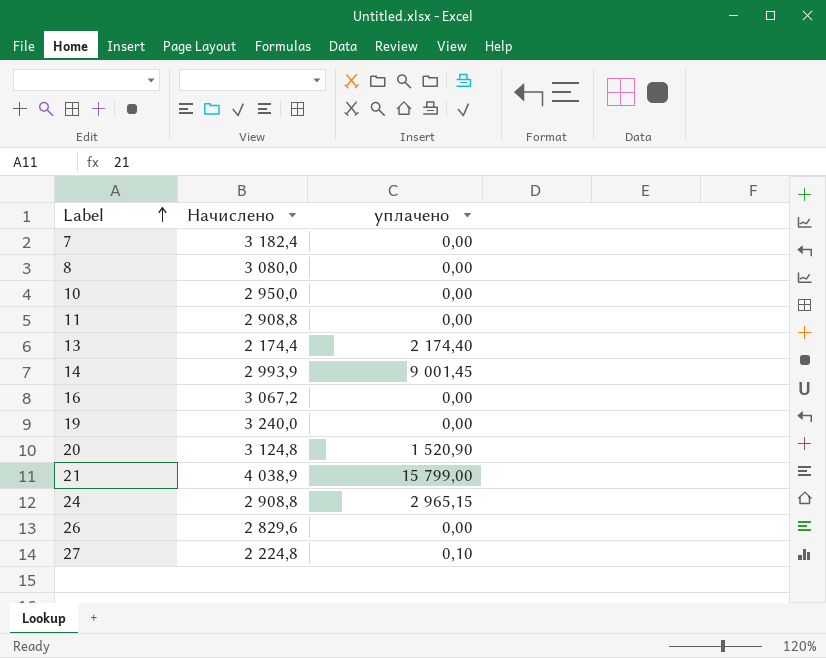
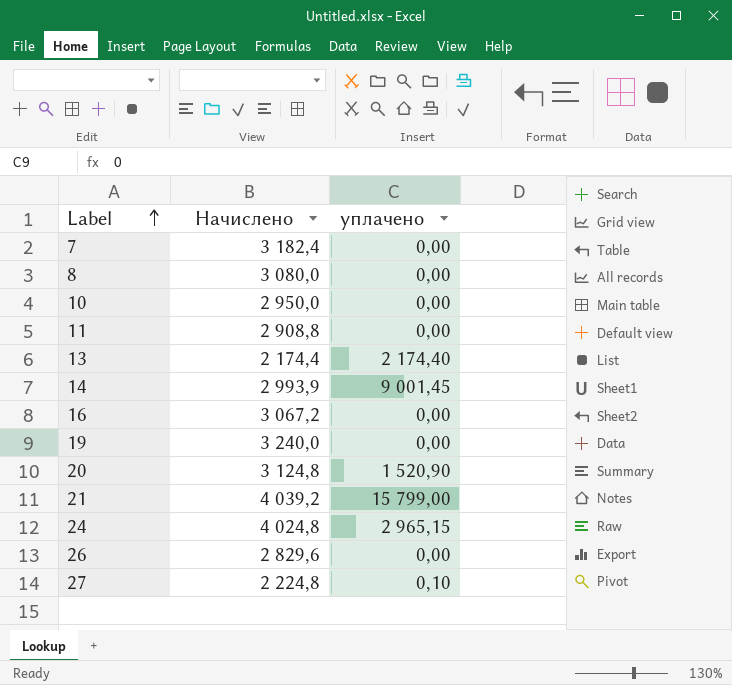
21 | Начислено: 4 038,9 -> 4 039,2
24 | Начислено: 2 908,8 -> 4 024,8

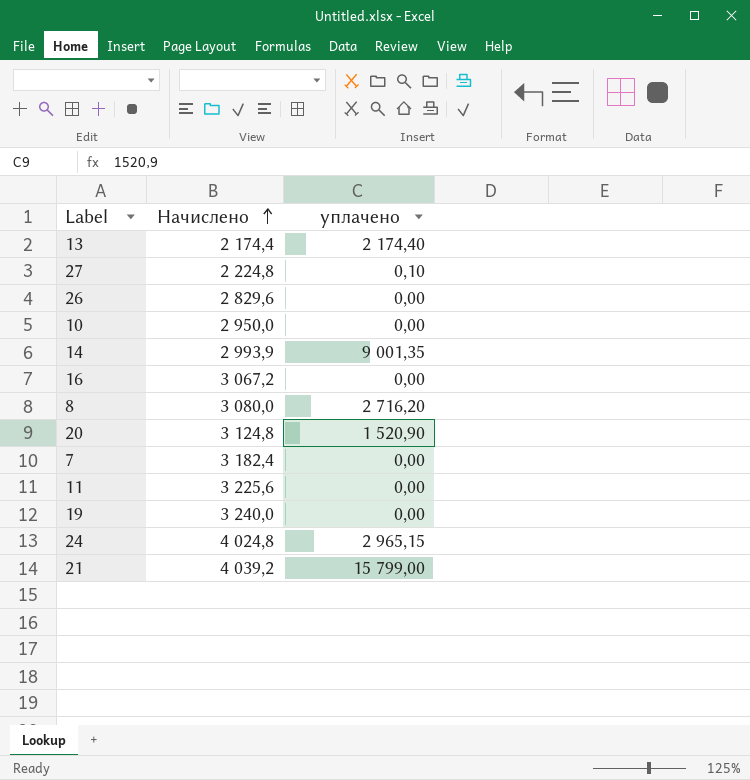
row order: Label ascending -> Начислено ascending
14 | уплачено: 9 001,45 -> 9 001,35
8 | уплачено: 0,00 -> 2 716,20
11 | Начислено: 2 908,8 -> 3 225,6

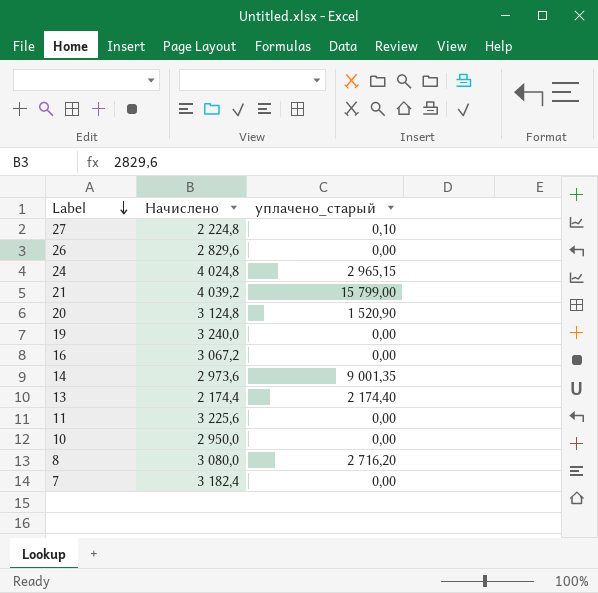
row order: Начислено ascending -> Label descending
column name: уплачено -> уплачено_старый
14 | Начислено: 2 993,9 -> 2 973,6

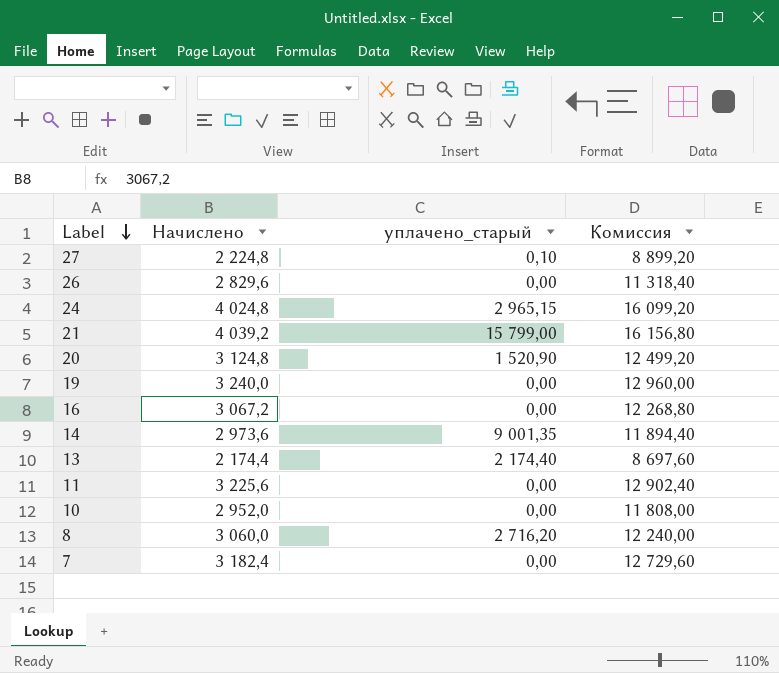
column Комиссия | formula: none -> [Начислено] * 4
10 | Начислено: 2 950,0 -> 2 952,0
8 | Начислено: 3 080,0 -> 3 060,0

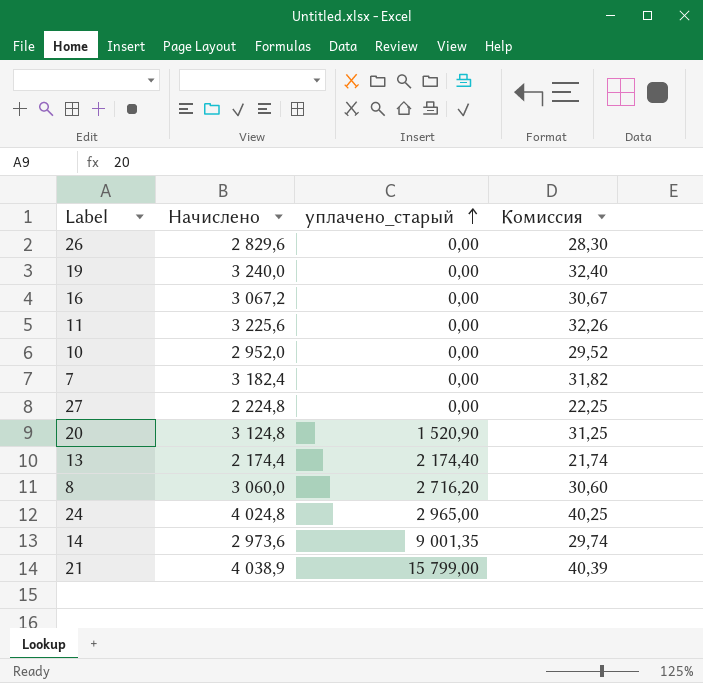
row order: Label descending -> уплачено_старый ascending
column Комиссия | formula: [Начислено] * 4 -> [Начислено] * 0,01
27 | уплачено_старый: 0,10 -> 0,00
24 | уплачено_старый: 2 965,15 -> 2 965,00
21 | Начислено: 4 039,2 -> 4 038,9

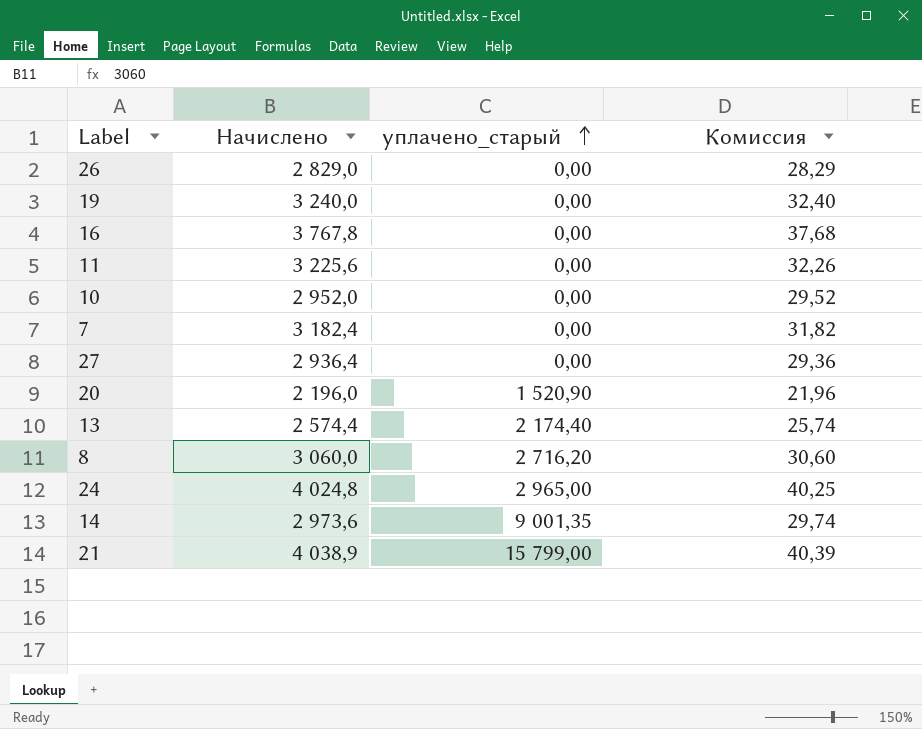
26 | Начислено: 2 829,6 -> 2 829,0
26 | Комиссия: 28,30 -> 28,29
16 | Начислено: 3 067,2 -> 3 767,8
16 | Комиссия: 30,67 -> 37,68
27 | Начислено: 2 224,8 -> 2 936,4
27 | Комиссия: 22,25 -> 29,36
20 | Начислено: 3 124,8 -> 2 196,0
20 | Комиссия: 31,25 -> 21,96
13 | Начислено: 2 174,4 -> 2 574,4
13 | Комиссия: 21,74 -> 25,74

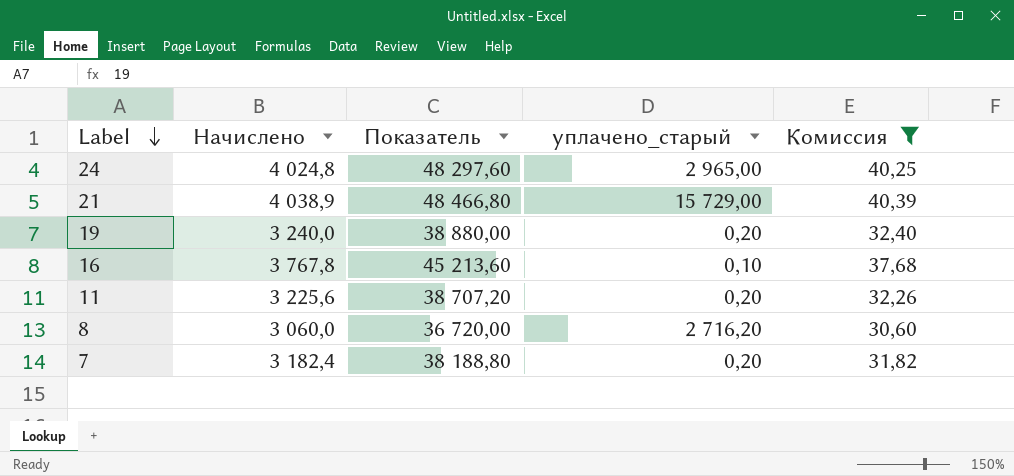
filter: none -> Комиссия >= 30,60
row order: уплачено_старый ascending -> Label descending
column Показатель | formula: none -> [Начислено] * 12
21 | уплачено_старый: 15 799,00 -> 15 729,00
19 | уплачено_старый: 0,00 -> 0,20
16 | уплачено_старый: 0,00 -> 0,10
11 | уплачено_старый: 0,00 -> 0,20
7 | уплачено_старый: 0,00 -> 0,20

